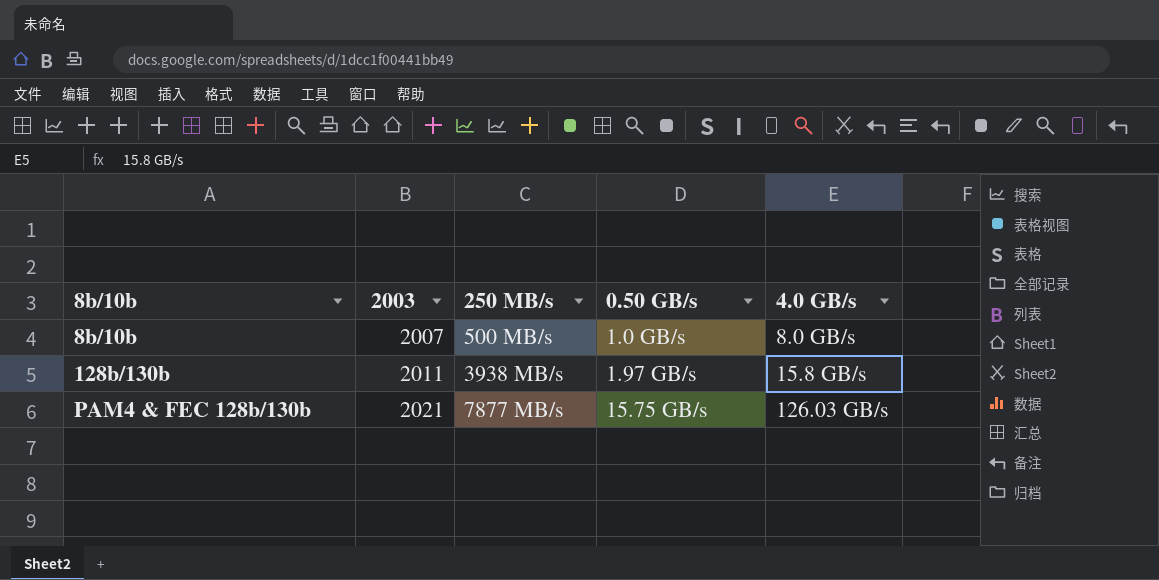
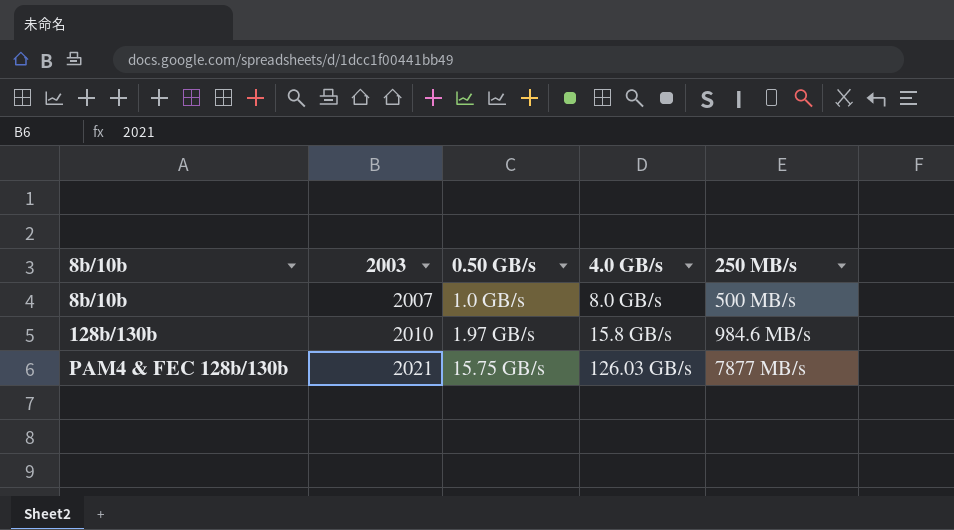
column 250 MB/s | position: 3 -> 5
128b/130b | 2003: 2011 -> 2010
128b/130b | 250 MB/s: 3938 MB/s -> 984.6 MB/s

